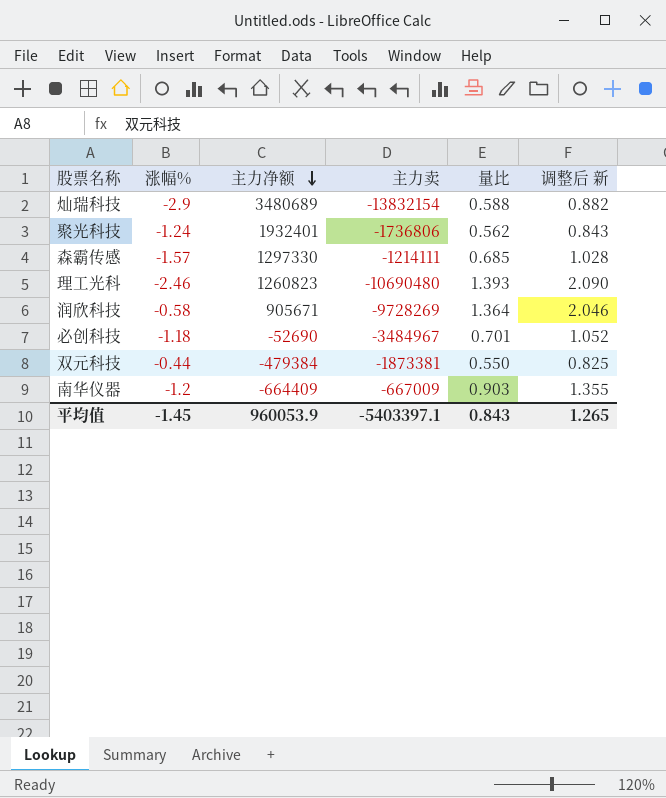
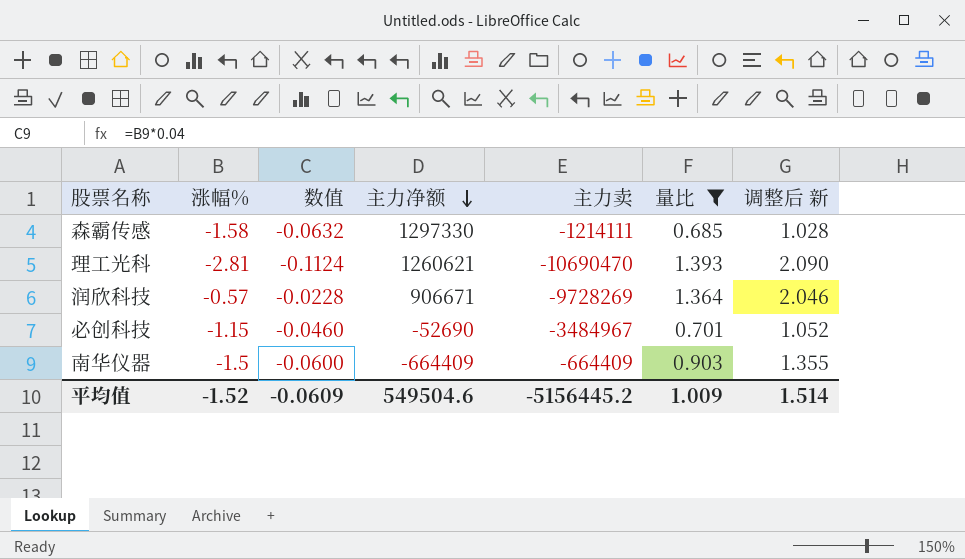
filter: none -> 量比 >= 0.685
column 数值 | formula: none -> [涨幅%] * 0.04
森霸传感 | 涨幅%: -1.57 -> -1.58
理工光科 | 涨幅%: -2.46 -> -2.81
理工光科 | 主力净额: 1260823 -> 1260621
理工光科 | 主力卖: -10690480 -> -10690470
润欣科技 | 涨幅%: -0.58 -> -0.57
润欣科技 | 主力净额: 905671 -> 906671
必创科技 | 涨幅%: -1.18 -> -1.15
南华仪器 | 涨幅%: -1.2 -> -1.5
南华仪器 | 主力卖: -667009 -> -664409
平均值 | 涨幅%: -1.45 -> -1.52
平均值 | 主力净额: 960053.9 -> 549504.6
平均值 | 主力卖: -5403397.1 -> -5156445.2
平均值 | 量比: 0.843 -> 1.009
平均值 | 调整后 新: 1.265 -> 1.514

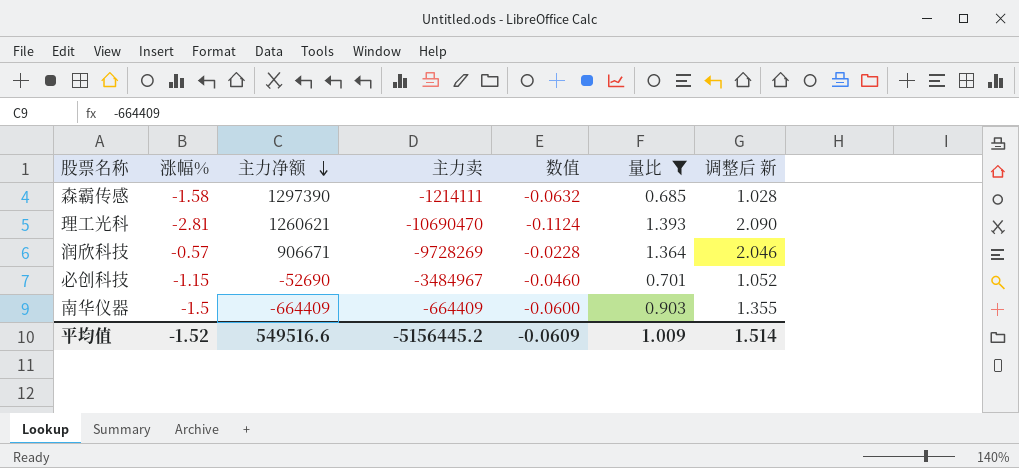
column 数值 | position: 3 -> 5
森霸传感 | 主力净额: 1297330 -> 1297390
平均值 | 主力净额: 549504.6 -> 549516.6

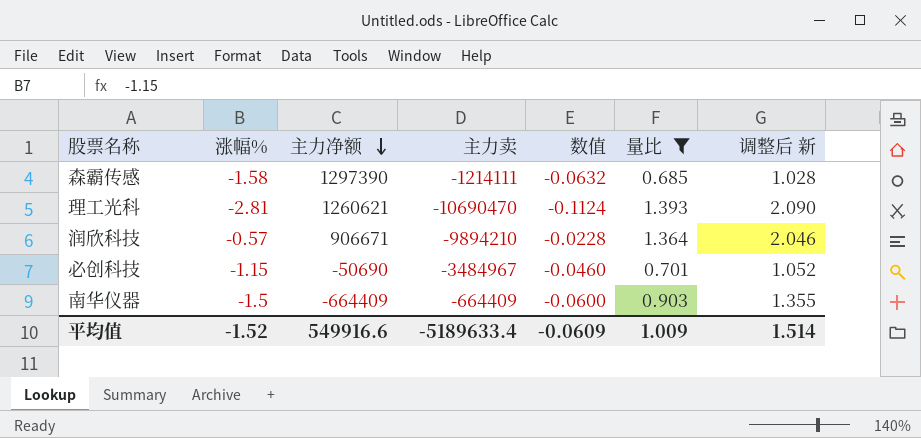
润欣科技 | 主力卖: -9728269 -> -9894210
必创科技 | 主力净额: -52690 -> -50690
平均值 | 主力净额: 549516.6 -> 549916.6
平均值 | 主力卖: -5156445.2 -> -5189633.4

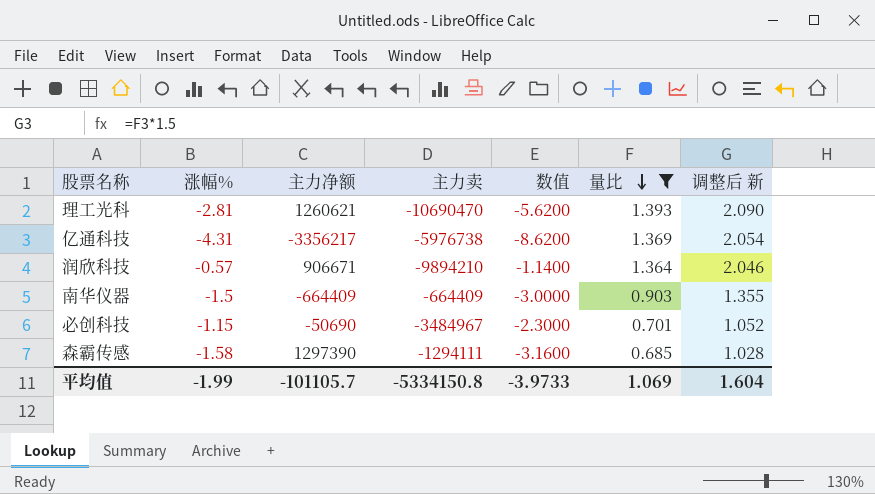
row order: 主力净额 descending -> 量比 descending
column 数值 | formula: [涨幅%] * 0.04 -> [涨幅%] * 2
row 亿通科技: none -> -4.31 | -3356217 | -5976738 | -8.6200 | 1.369 | 2.054
森霸传感 | 主力卖: -1214111 -> -1294111
平均值 | 涨幅%: -1.52 -> -1.99
平均值 | 主力净额: 549916.6 -> -101105.7
平均值 | 主力卖: -5189633.4 -> -5334150.8
平均值 | 数值: -0.0609 -> -3.9733
平均值 | 量比: 1.009 -> 1.069
平均值 | 调整后 新: 1.514 -> 1.604

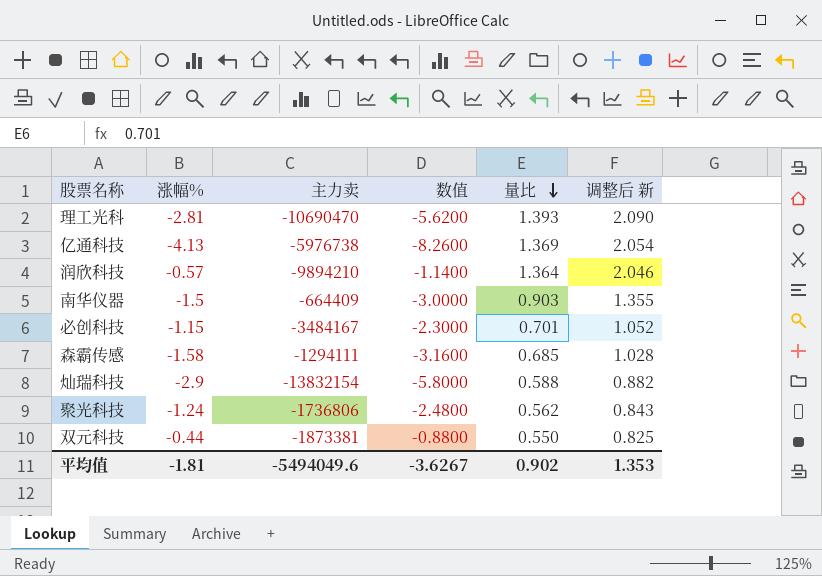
filter: 量比 >= 0.685 -> none
column 主力净额 | position: 3 -> none
亿通科技 | 涨幅%: -4.31 -> -4.13
亿通科技 | 数值: -8.6200 -> -8.2600
必创科技 | 主力卖: -3484967 -> -3484167
平均值 | 涨幅%: -1.99 -> -1.81
平均值 | 主力卖: -5334150.8 -> -5494049.6
平均值 | 数值: -3.9733 -> -3.6267
平均值 | 量比: 1.069 -> 0.902
平均值 | 调整后 新: 1.604 -> 1.353

